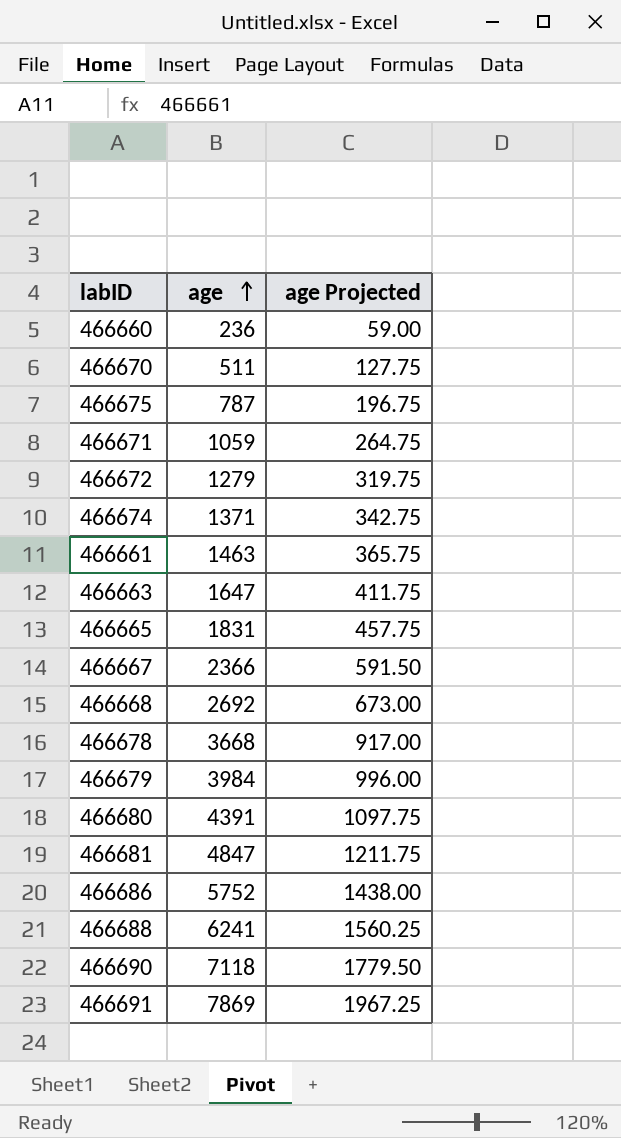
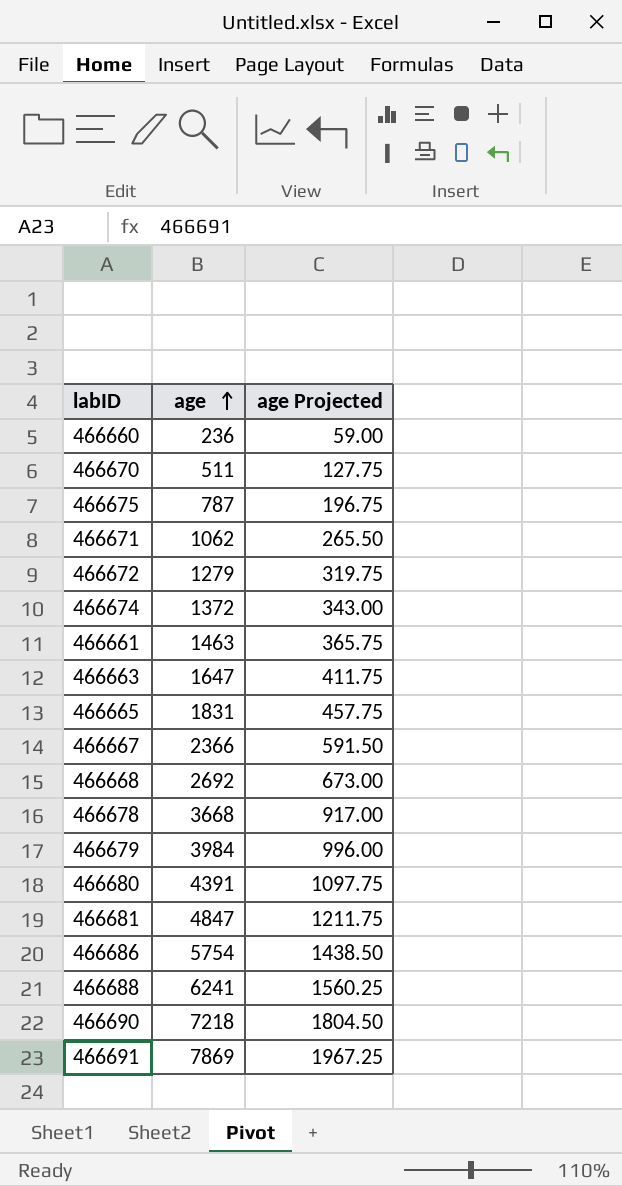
466671 | age: 1059 -> 1062
466671 | age Projected: 264.75 -> 265.50
466674 | age: 1371 -> 1372
466674 | age Projected: 342.75 -> 343.00
466686 | age: 5752 -> 5754
466686 | age Projected: 1438.00 -> 1438.50
466690 | age: 7118 -> 7218
466690 | age Projected: 1779.50 -> 1804.50

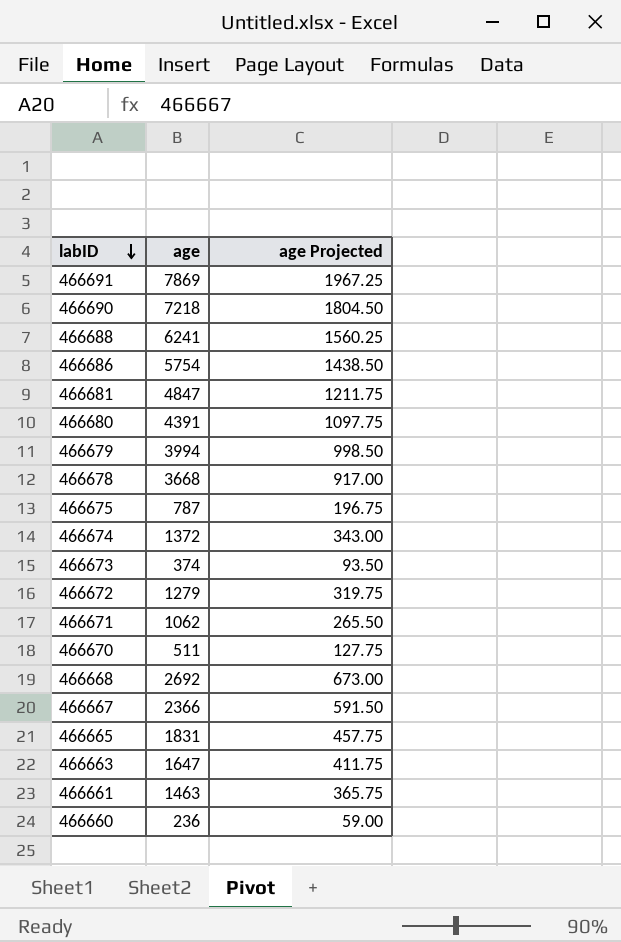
row order: age ascending -> labID descending
466679 | age: 3984 -> 3994
466679 | age Projected: 996.00 -> 998.50
row 466673: none -> 374 | 93.50

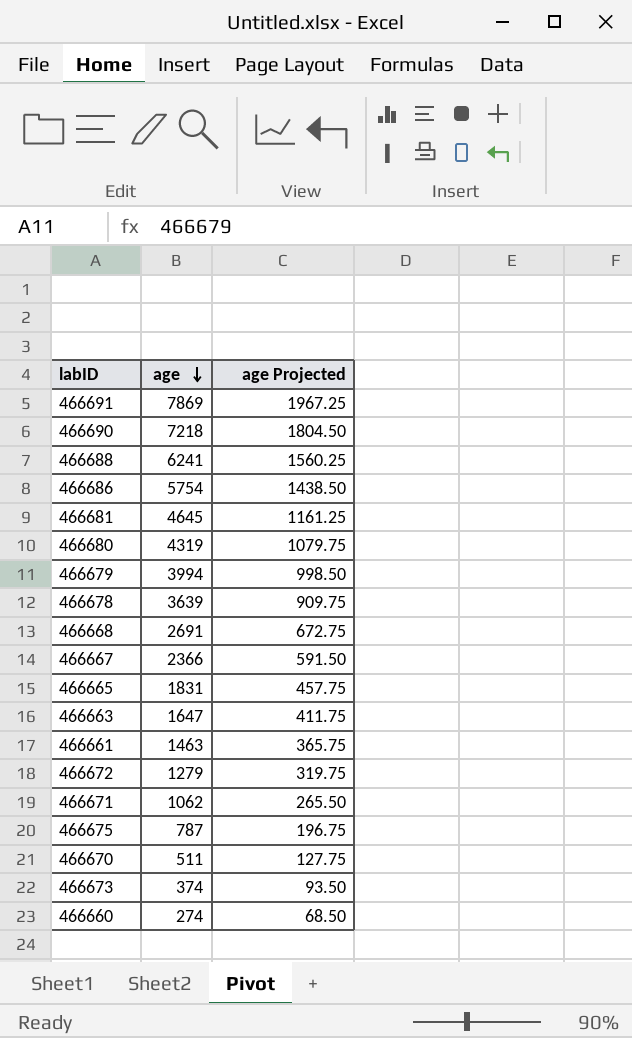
row order: labID descending -> age descending
row 466674: 1372 | 343.00 -> none
466681 | age: 4847 -> 4645
466681 | age Projected: 1211.75 -> 1161.25
466680 | age: 4391 -> 4319
466680 | age Projected: 1097.75 -> 1079.75
466678 | age: 3668 -> 3639
466678 | age Projected: 917.00 -> 909.75
466668 | age: 2692 -> 2691
466668 | age Projected: 673.00 -> 672.75
466660 | age: 236 -> 274
466660 | age Projected: 59.00 -> 68.50

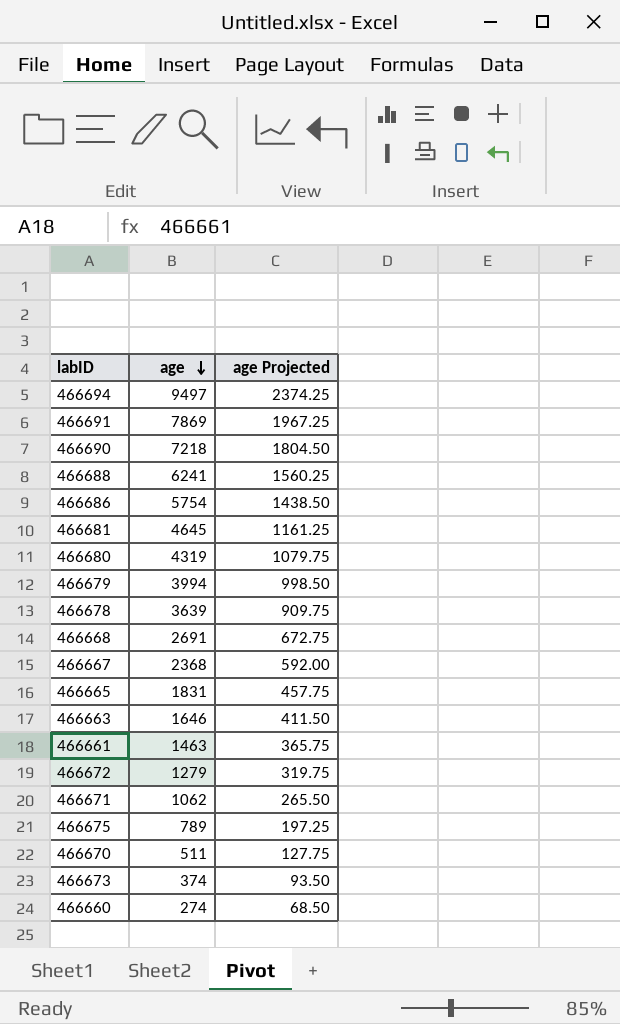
row 466694: none -> 9497 | 2374.25
466667 | age: 2366 -> 2368
466667 | age Projected: 591.50 -> 592.00
466663 | age: 1647 -> 1646
466663 | age Projected: 411.75 -> 411.50
466675 | age: 787 -> 789
466675 | age Projected: 196.75 -> 197.25

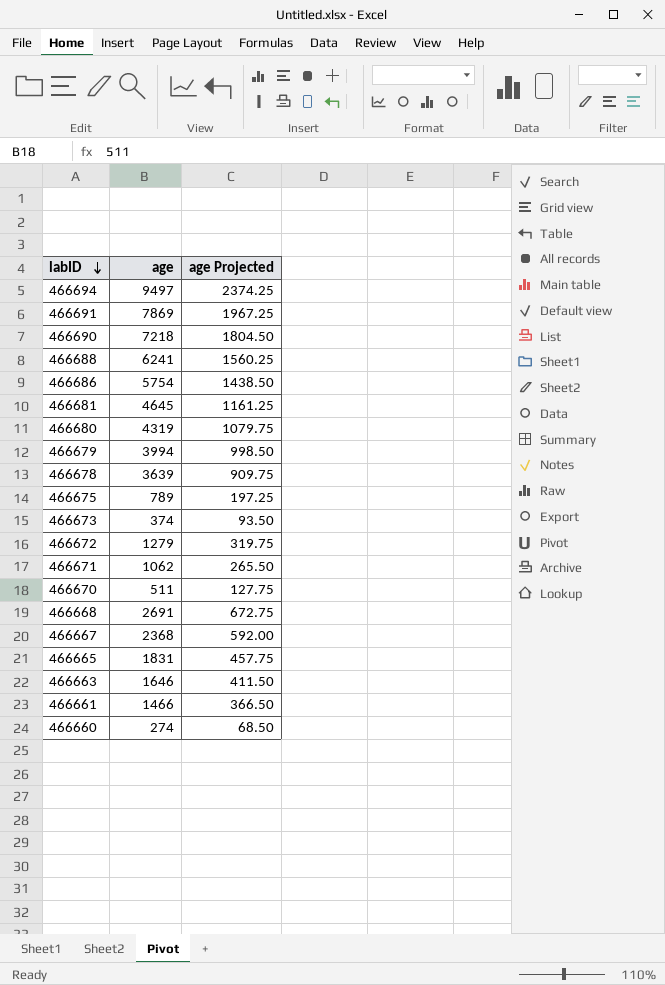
row order: age descending -> labID descending
466661 | age: 1463 -> 1466
466661 | age Projected: 365.75 -> 366.50

